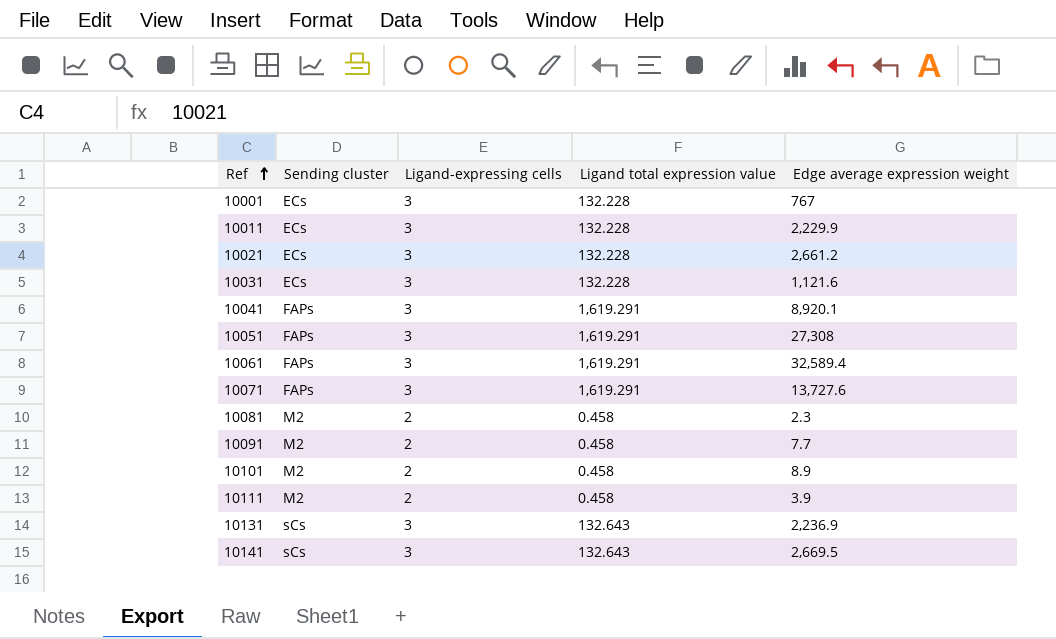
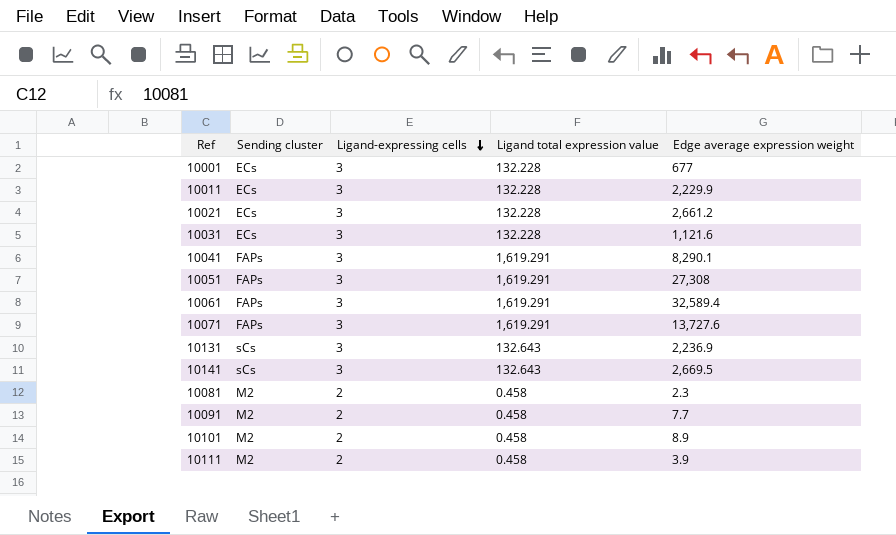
row order: Ref ascending -> Ligand-expressing cells descending
10001 | Edge average expression weight: 767 -> 677
10041 | Edge average expression weight: 8,920.1 -> 8,290.1

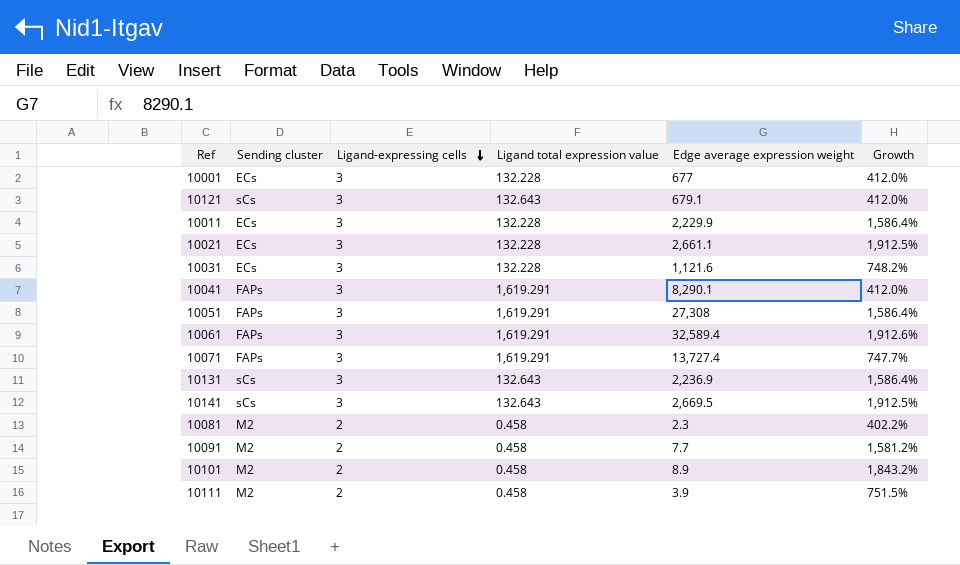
column Growth | formula: none -> ([Edge average expression weight] - [Ligand total expression value]) / [Ligand total expression value]
row 10121: none -> sCs | 3 | 132.643 | 679.1 | 412.0%
10021 | Edge average expression weight: 2,661.2 -> 2,661.1
10071 | Edge average expression weight: 13,727.6 -> 13,727.4

